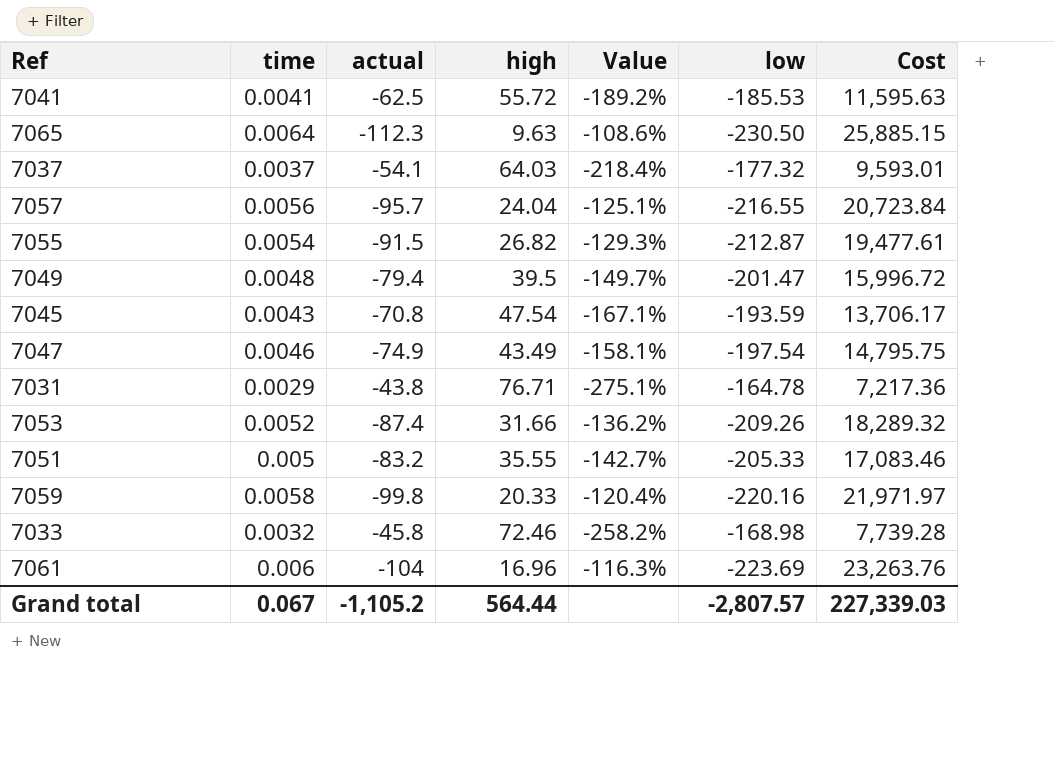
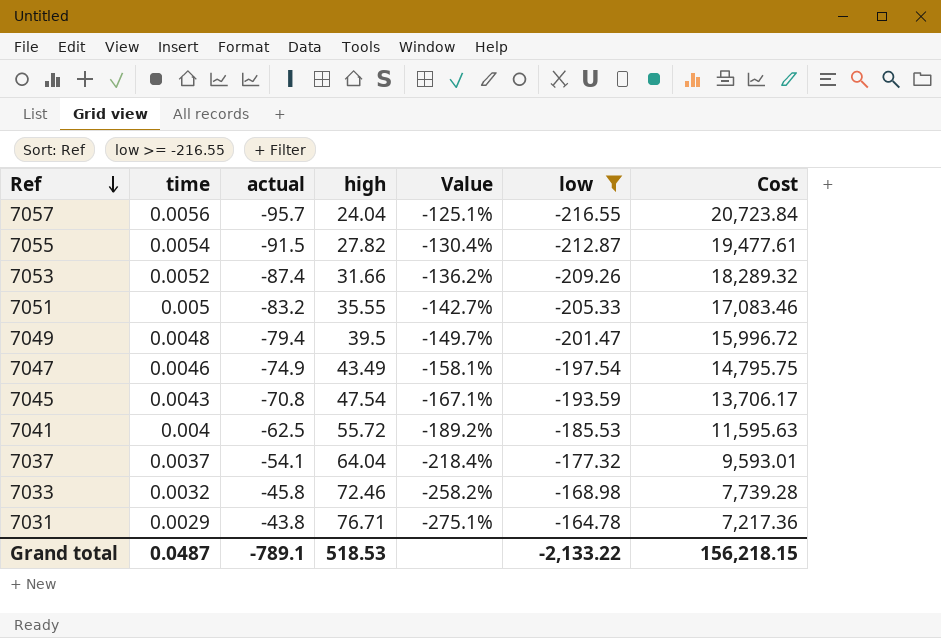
filter: none -> low >= -216.55
row order: none -> Ref descending
7055 | high: 26.82 -> 27.82
7055 | Value: -129.3% -> -130.4%
7041 | time: 0.0041 -> 0.004
7037 | high: 64.03 -> 64.04
Grand total | time: 0.067 -> 0.0487
Grand total | actual: -1,105.2 -> -789.1
Grand total | high: 564.44 -> 518.53
Grand total | low: -2,807.57 -> -2,133.22
Grand total | Cost: 227,339.03 -> 156,218.15

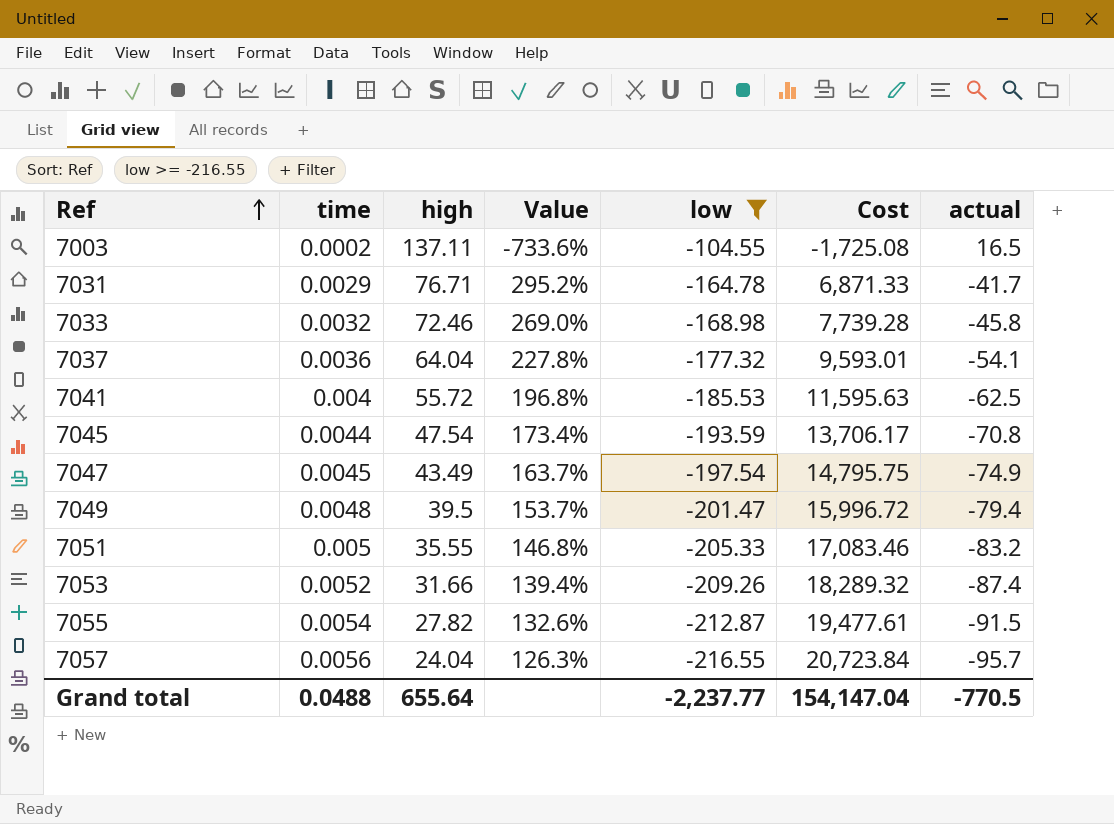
row order: Ref descending -> Ref ascending
column Value | formula: ([high] - [actual]) / [actual] -> ([low] - [actual]) / [actual]
column actual | position: 3 -> 7
row 7003: none -> 0.0002 | 137.11 | -733.6% | -104.55 | -1,725.08 | 16.5
7031 | Cost: 7,217.36 -> 6,871.33
7031 | actual: -43.8 -> -41.7
7037 | time: 0.0037 -> 0.0036
7045 | time: 0.0043 -> 0.0044
7047 | time: 0.0046 -> 0.0045
Grand total | time: 0.0487 -> 0.0488
Grand total | high: 518.53 -> 655.64
Grand total | low: -2,133.22 -> -2,237.77
Grand total | Cost: 156,218.15 -> 154,147.04
Grand total | actual: -789.1 -> -770.5

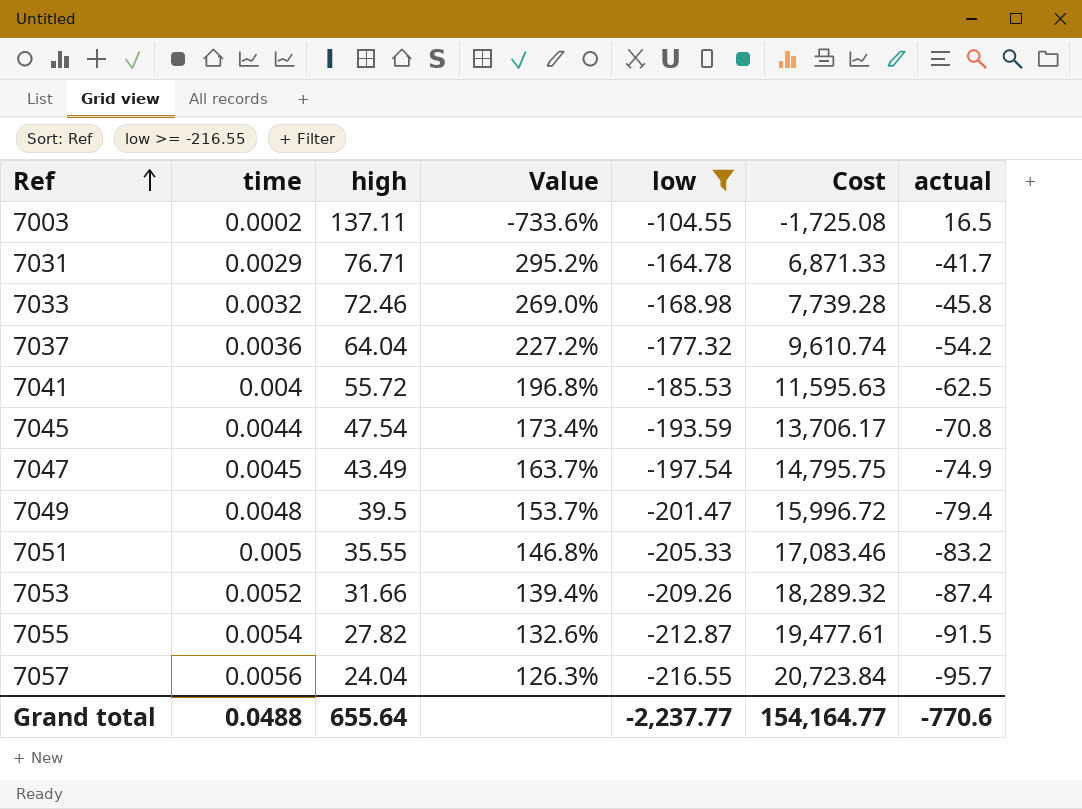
7037 | Value: 227.8% -> 227.2%
7037 | Cost: 9,593.01 -> 9,610.74
7037 | actual: -54.1 -> -54.2
Grand total | Cost: 154,147.04 -> 154,164.77
Grand total | actual: -770.5 -> -770.6

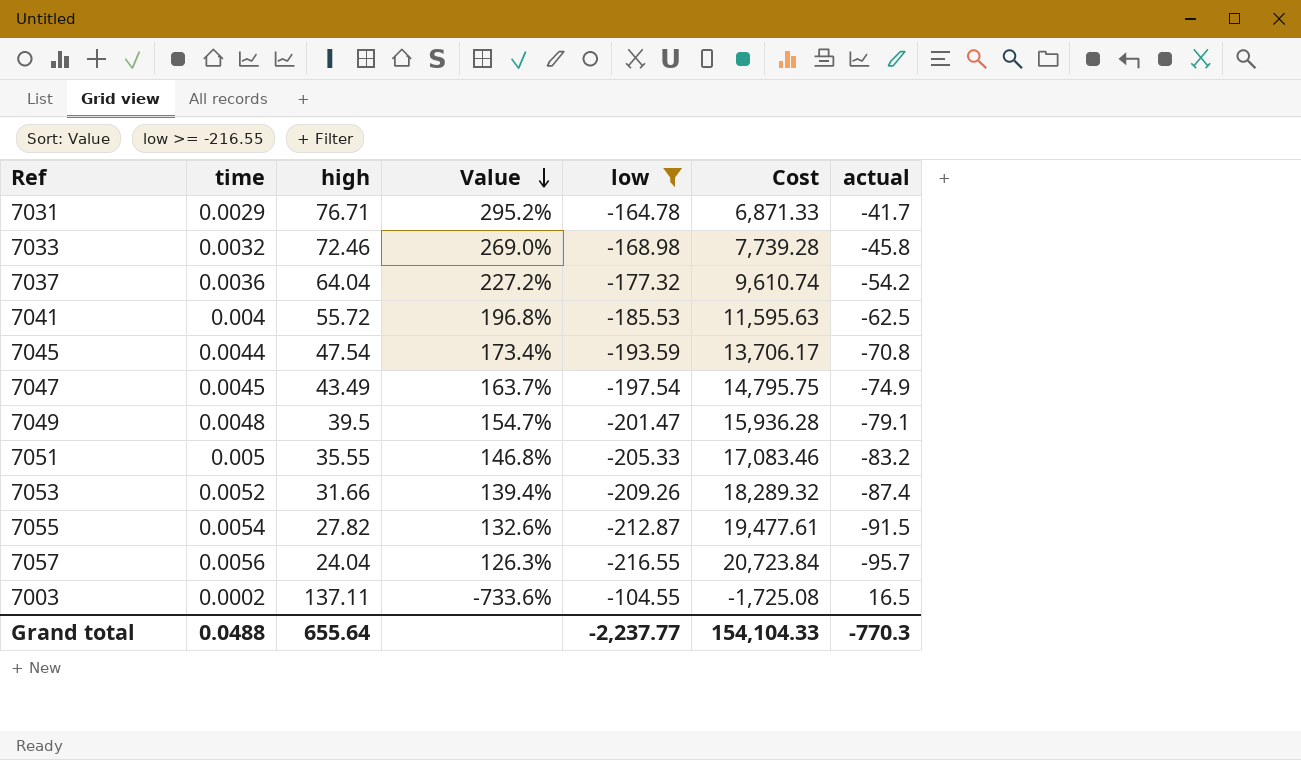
row order: Ref ascending -> Value descending
7049 | Value: 153.7% -> 154.7%
7049 | Cost: 15,996.72 -> 15,936.28
7049 | actual: -79.4 -> -79.1
Grand total | Cost: 154,164.77 -> 154,104.33
Grand total | actual: -770.6 -> -770.3

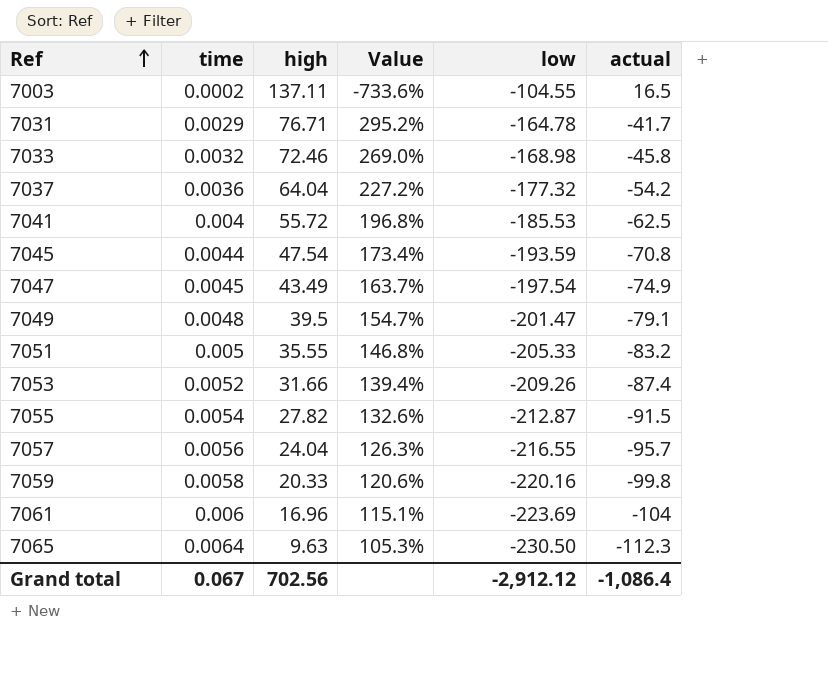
filter: low >= -216.55 -> none
row order: Value descending -> Ref ascending
column Cost | formula: [low] * [actual] -> none
Grand total | time: 0.0488 -> 0.067
Grand total | high: 655.64 -> 702.56
Grand total | low: -2,237.77 -> -2,912.12
Grand total | actual: -770.3 -> -1,086.4

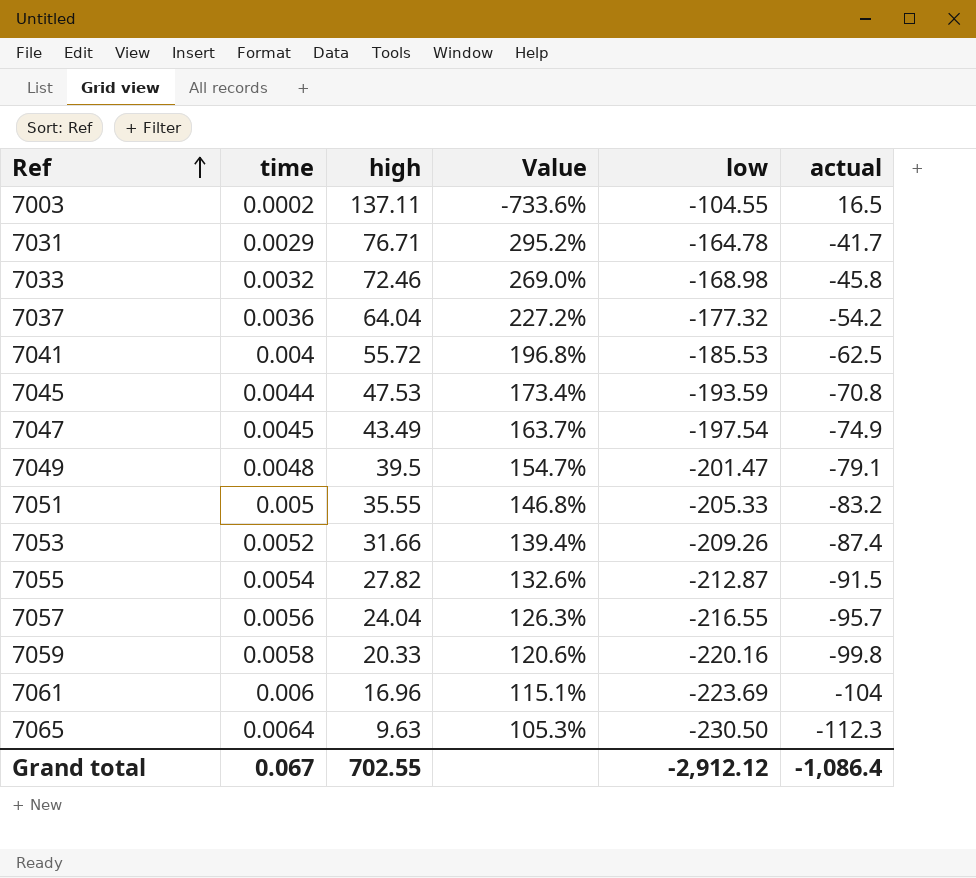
7045 | high: 47.54 -> 47.53
Grand total | high: 702.56 -> 702.55

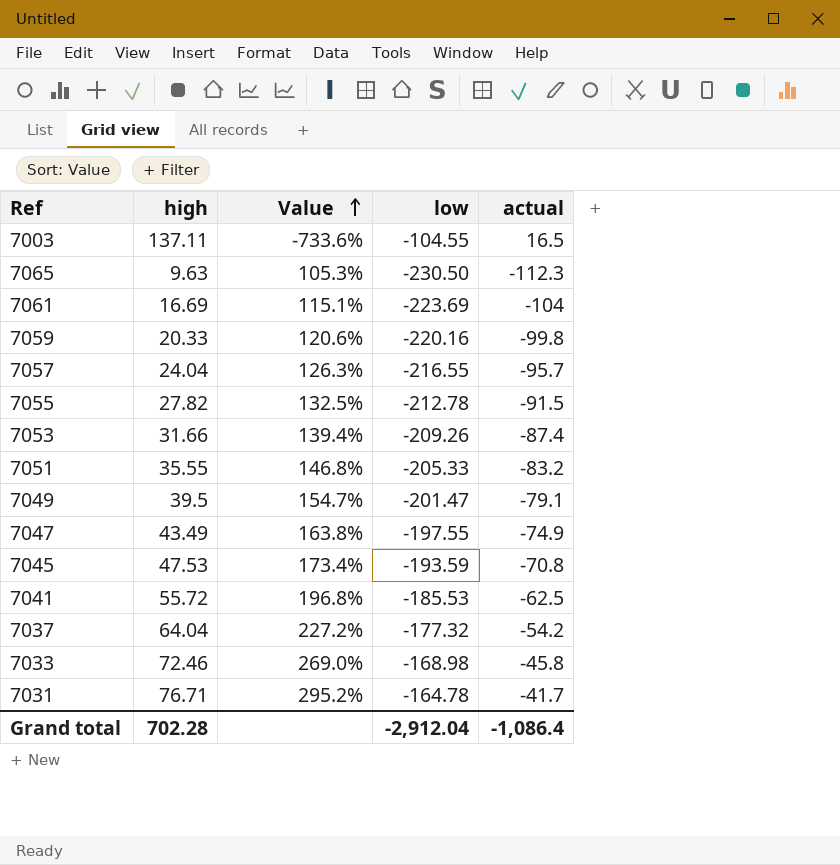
row order: Ref ascending -> Value ascending
column time | position: 2 -> none
7061 | high: 16.96 -> 16.69
7055 | Value: 132.6% -> 132.5%
7055 | low: -212.87 -> -212.78
7047 | Value: 163.7% -> 163.8%
7047 | low: -197.54 -> -197.55
Grand total | high: 702.55 -> 702.28
Grand total | low: -2,912.12 -> -2,912.04

